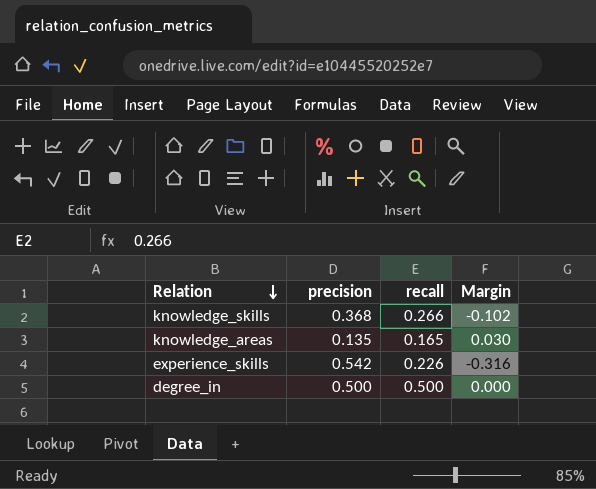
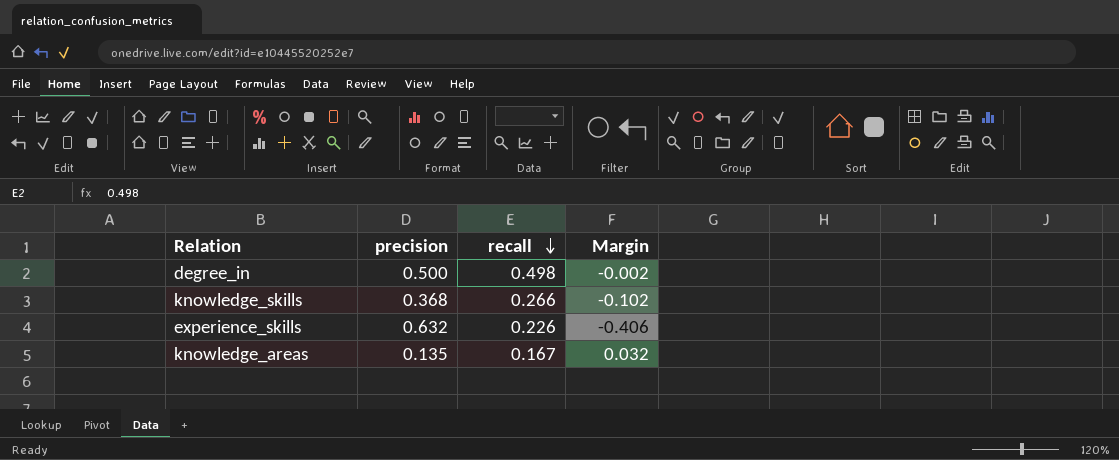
row order: Relation descending -> recall descending
degree_in | recall: 0.500 -> 0.498
degree_in | Margin: 0.000 -> -0.002
experience_skills | precision: 0.542 -> 0.632
experience_skills | Margin: -0.316 -> -0.406
knowledge_areas | recall: 0.165 -> 0.167
knowledge_areas | Margin: 0.030 -> 0.032

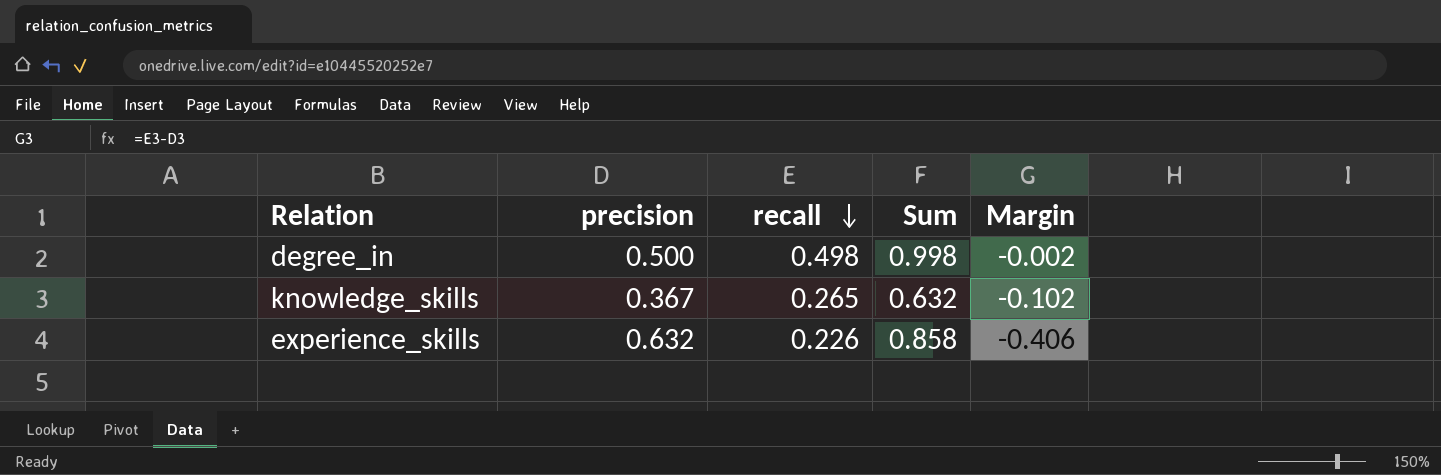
column Sum | formula: none -> [precision] + [recall]
row knowledge_areas: 0.135 | 0.167 | 0.032 -> none
knowledge_skills | precision: 0.368 -> 0.367
knowledge_skills | recall: 0.266 -> 0.265

